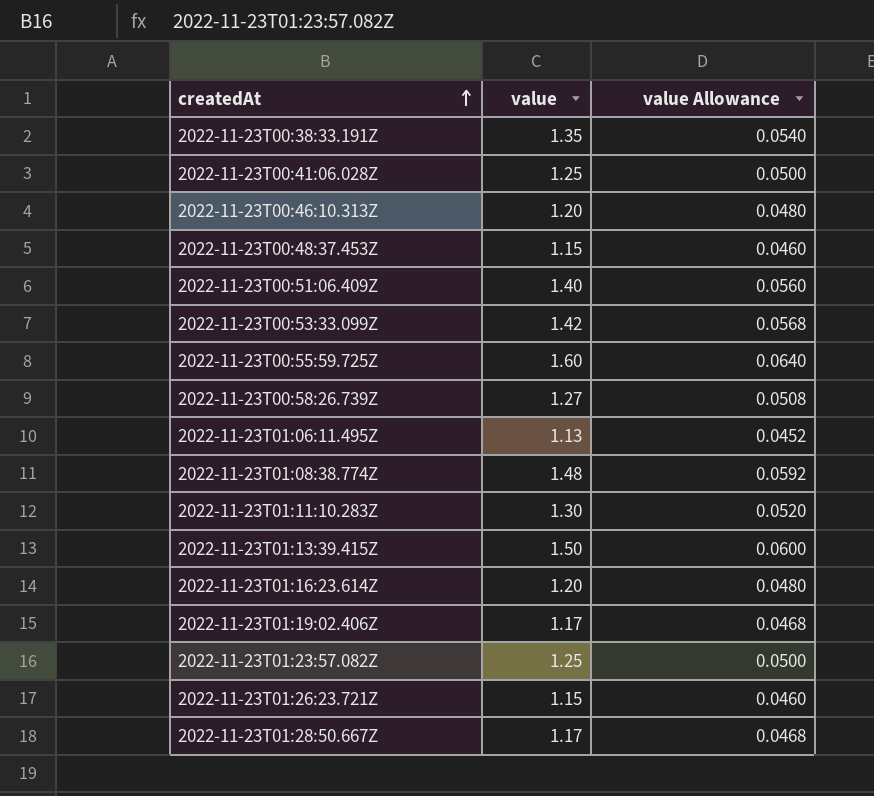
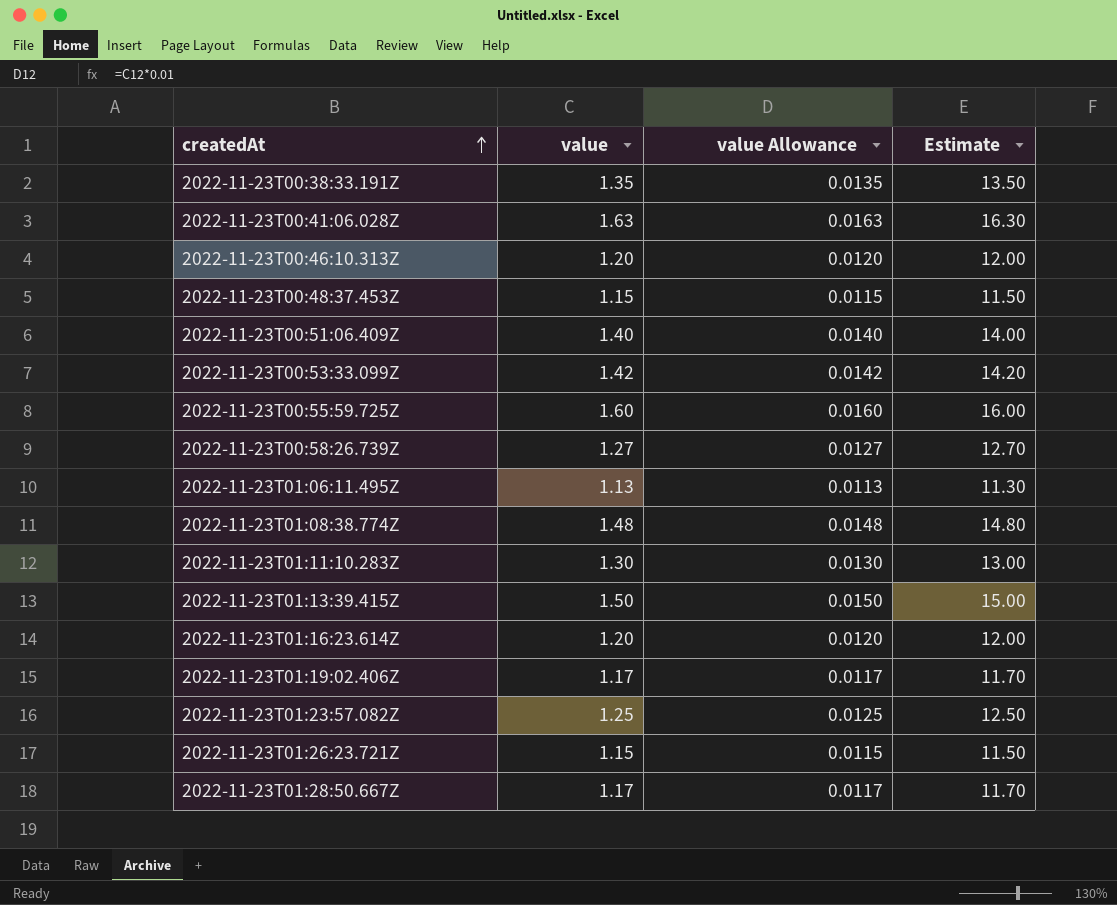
column value Allowance | formula: [value] * 0.04 -> [value] * 0.01
column Estimate | formula: none -> [value] * 10
2022-11-23T00:41:06.028Z | value: 1.25 -> 1.63

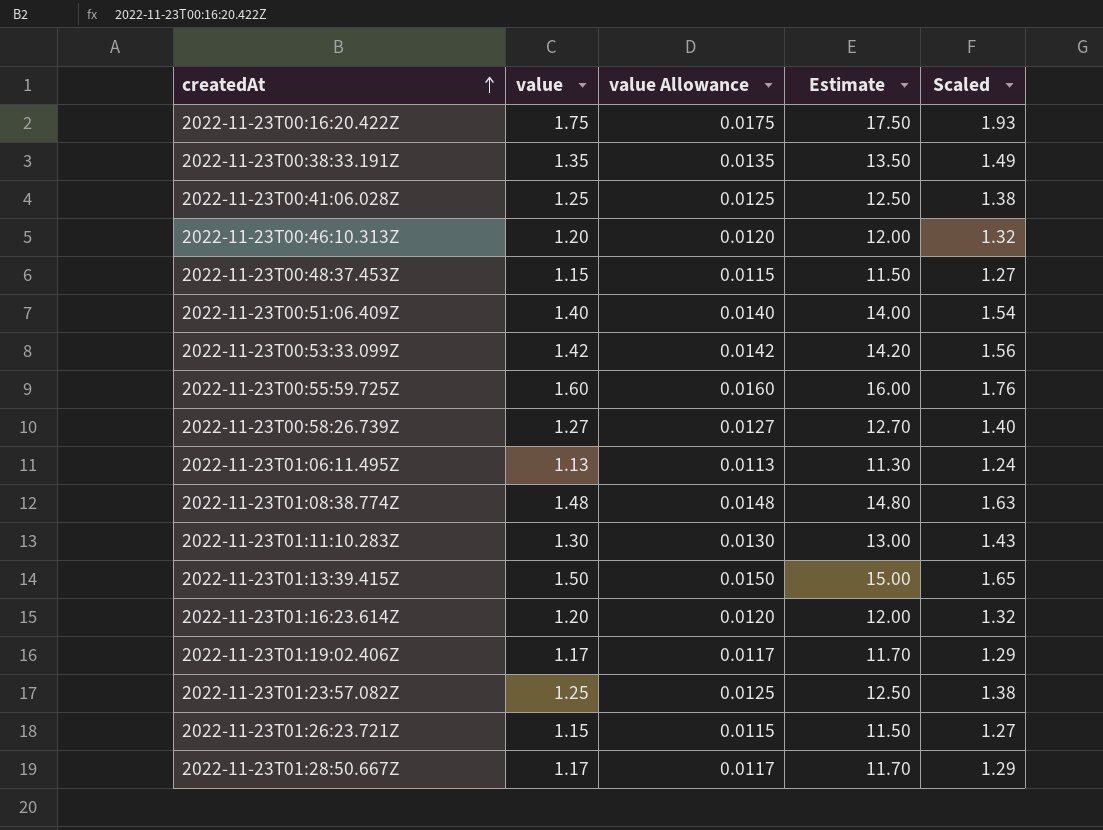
column Scaled | formula: none -> [value] * 1.1
row 2022-11-23T00:16:20.422Z: none -> 1.75 | 0.0175 | 17.50 | 1.93
2022-11-23T00:41:06.028Z | value: 1.63 -> 1.25
2022-11-23T00:41:06.028Z | value Allowance: 0.0163 -> 0.0125
2022-11-23T00:41:06.028Z | Estimate: 16.30 -> 12.50

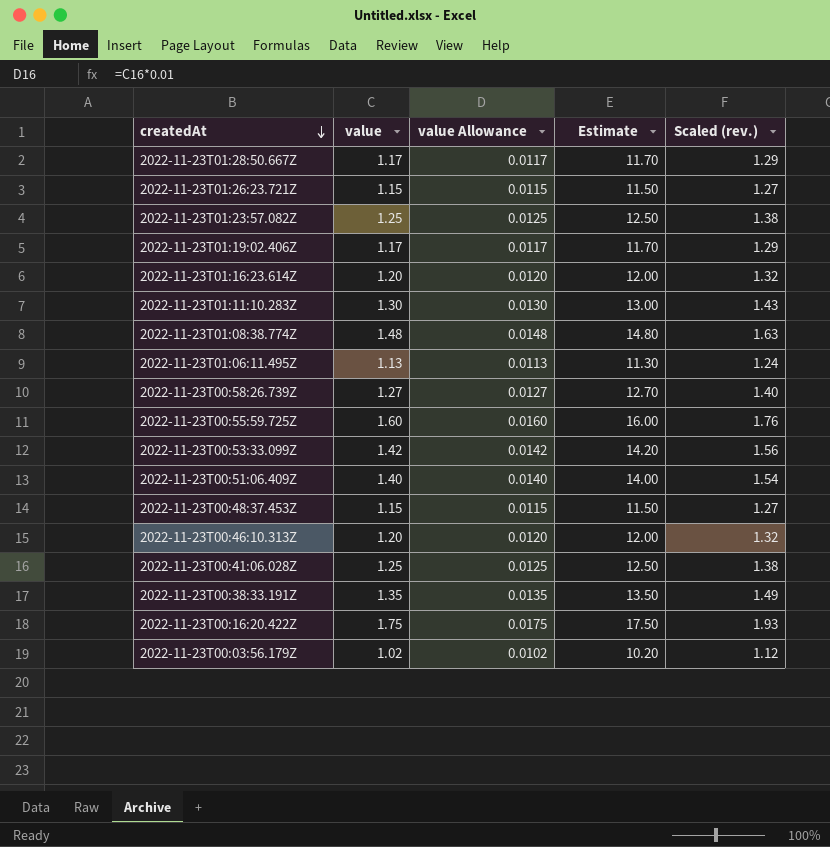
row order: createdAt ascending -> createdAt descending
column name: Scaled -> Scaled (rev.)
row 2022-11-23T01:13:39.415Z: 1.50 | 0.0150 | 15.00 | 1.65 -> none
row 2022-11-23T00:03:56.179Z: none -> 1.02 | 0.0102 | 10.20 | 1.12

